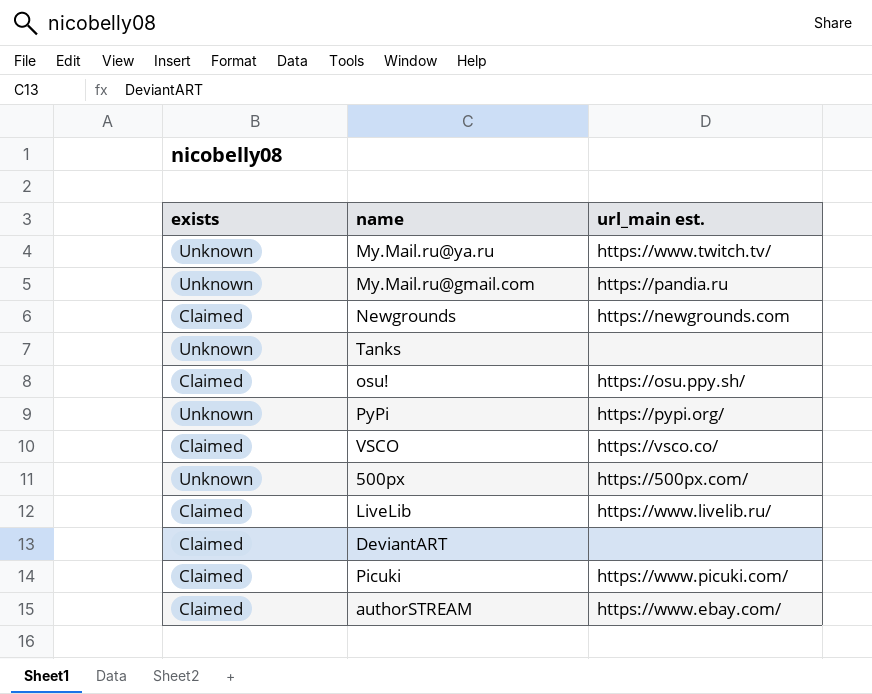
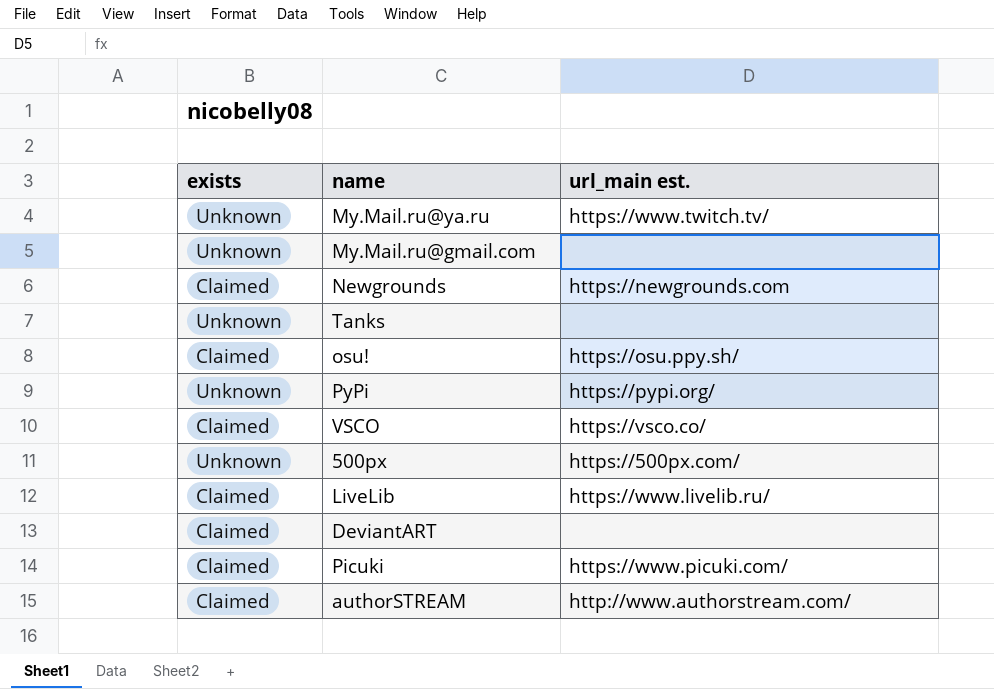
My.Mail.ru@gmail.com | url_main est.: https://pandia.ru -> none
authorSTREAM | url_main est.: https://www.ebay.com/ -> http://www.authorstream.com/

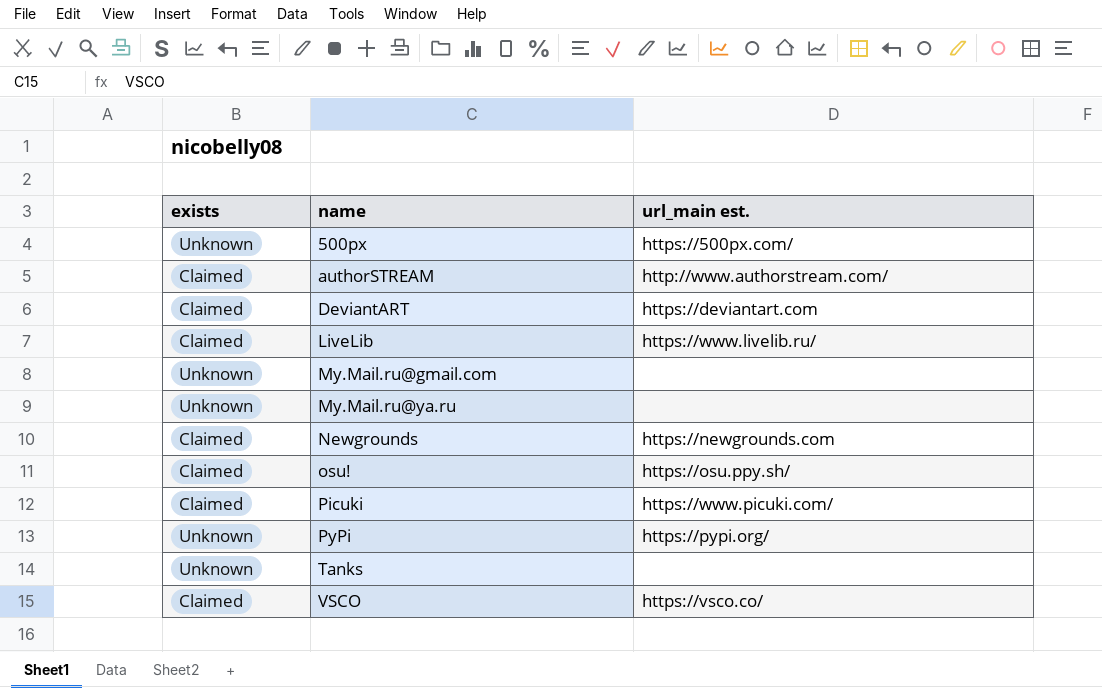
row order: none -> name ascending
DeviantART | url_main est.: none -> https://deviantart.com
My.Mail.ru@ya.ru | url_main est.: https://www.twitch.tv/ -> none

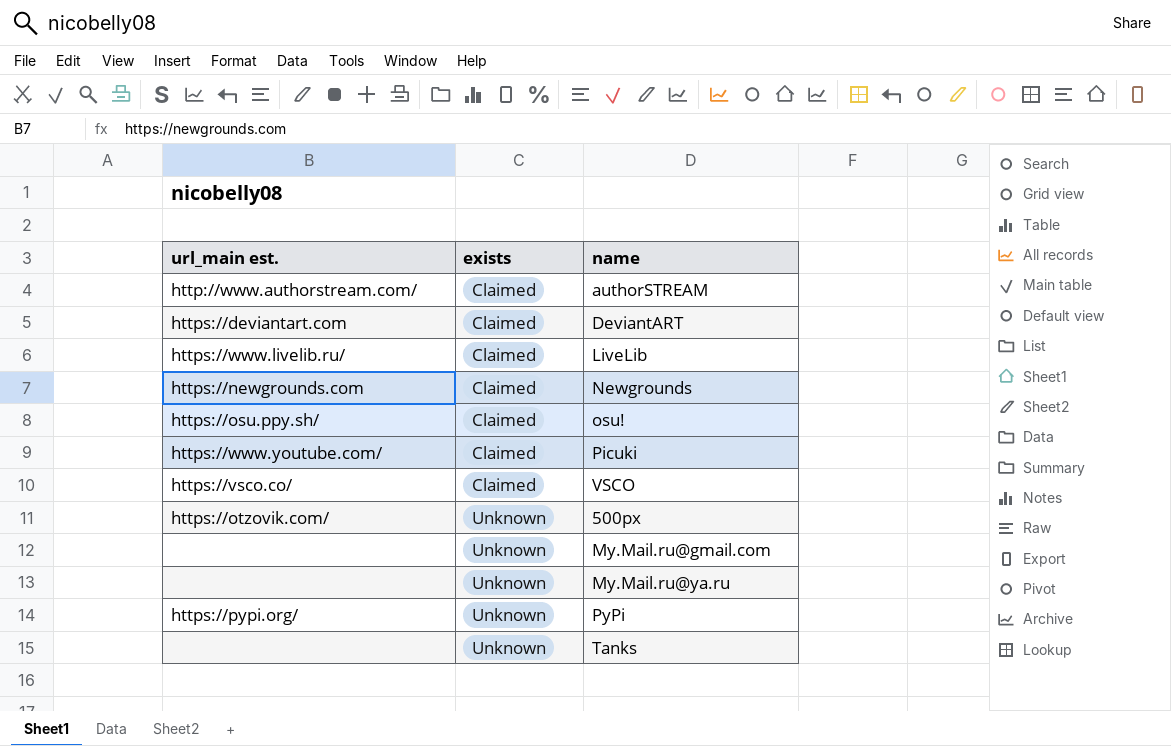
row order: name ascending -> exists ascending
column url_main est. | position: 3 -> 1
Picuki | url_main est.: https://www.picuki.com/ -> https://www.youtube.com/
500px | url_main est.: https://500px.com/ -> https://otzovik.com/

